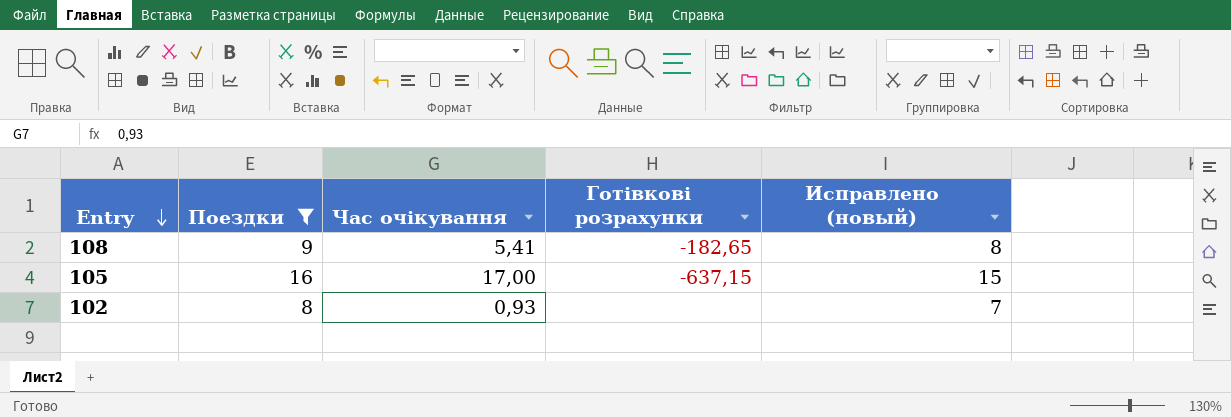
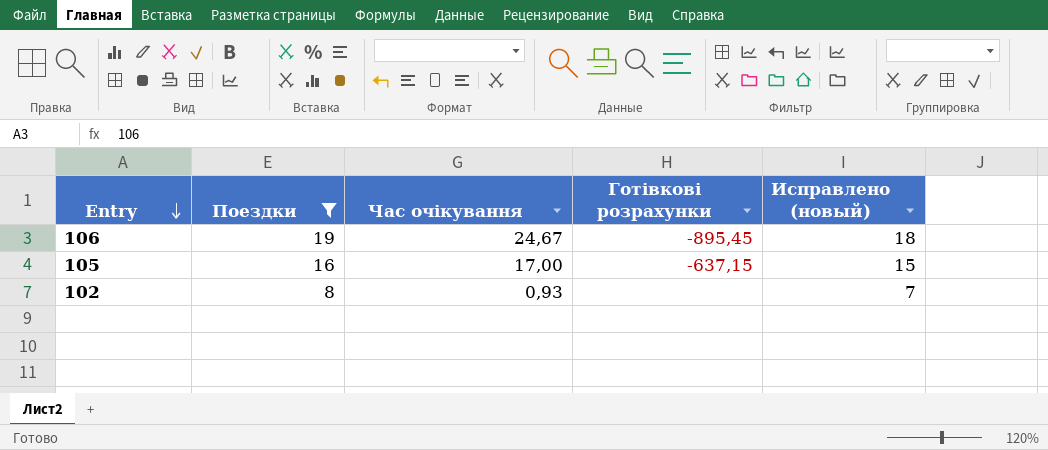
row 108: 9 | 5,41 | -182,65 | 8 -> none
row 106: none -> 19 | 24,67 | -895,45 | 18

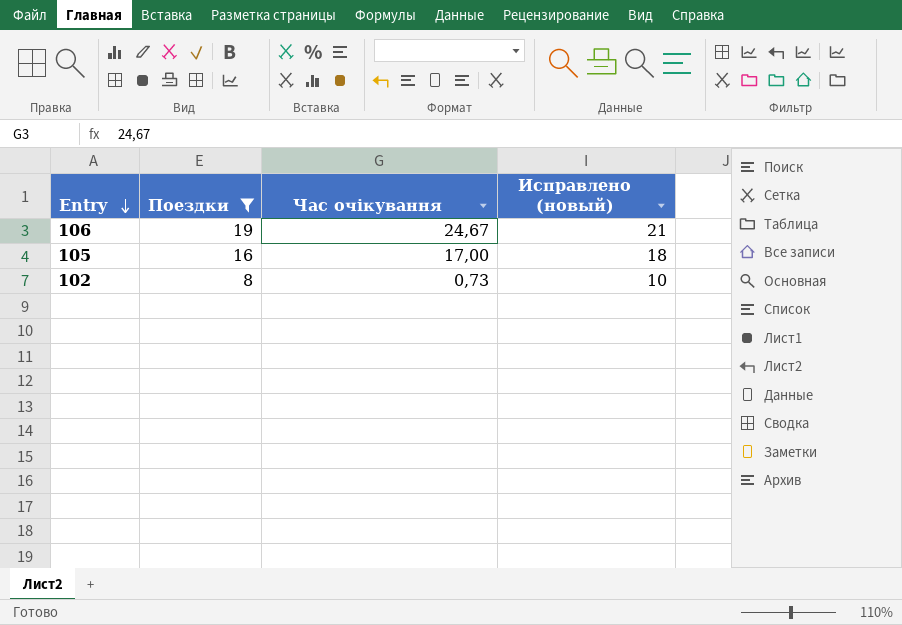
column Готівкові розрахунки | position: 4 -> none
column Исправлено (новый) | formula: [Поездки] - 1 -> [Поездки] + 2
102 | Час очікування: 0,93 -> 0,73

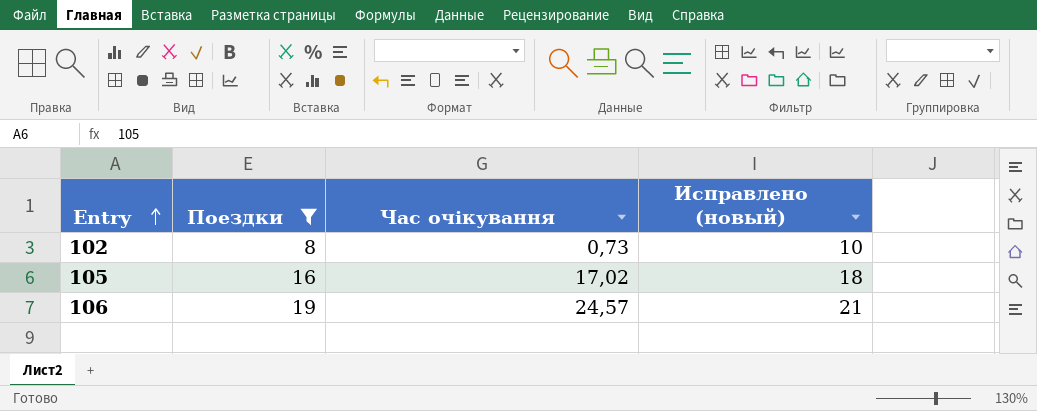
row order: Entry descending -> Entry ascending
105 | Час очікування: 17,00 -> 17,02
106 | Час очікування: 24,67 -> 24,57

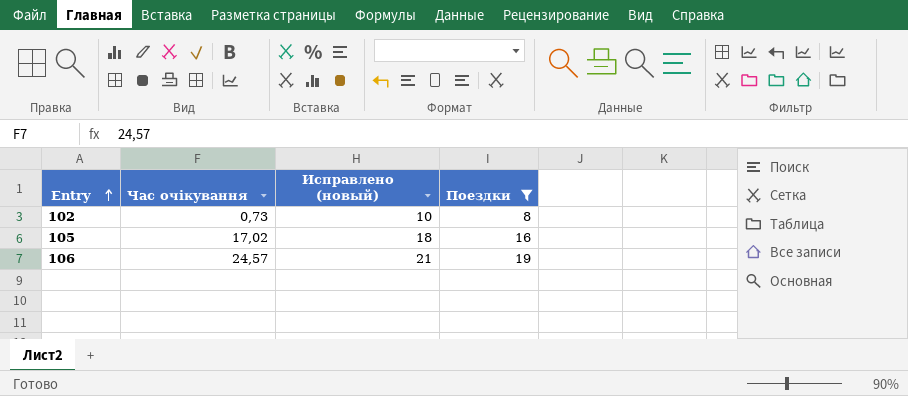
column Поездки | position: 2 -> 4

